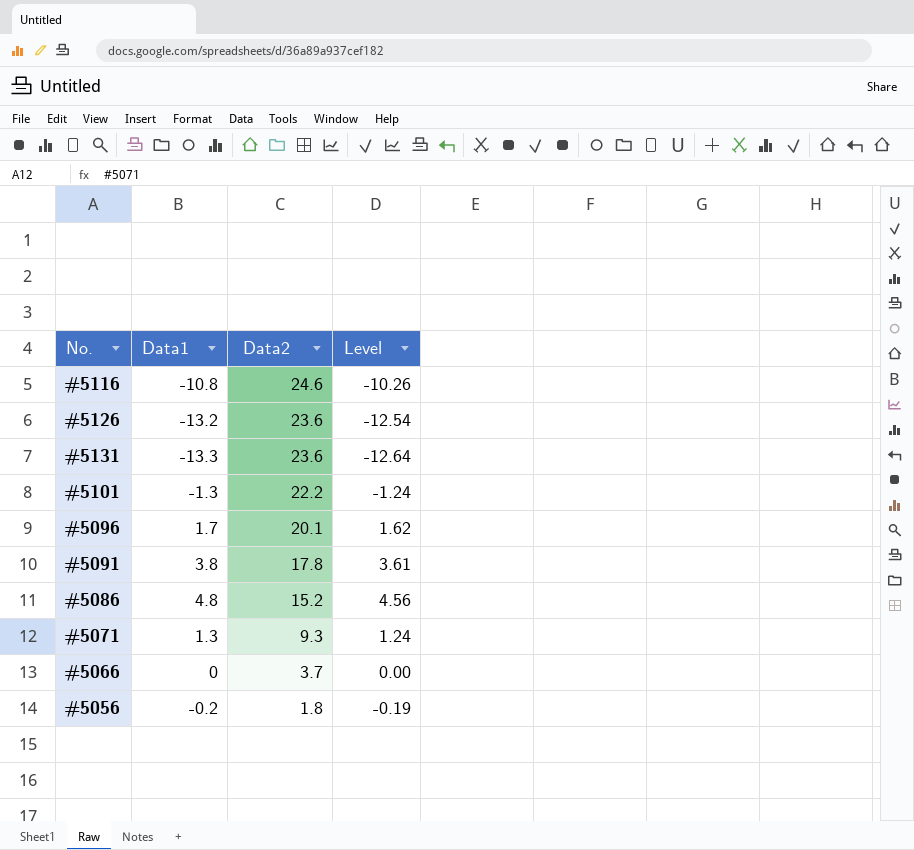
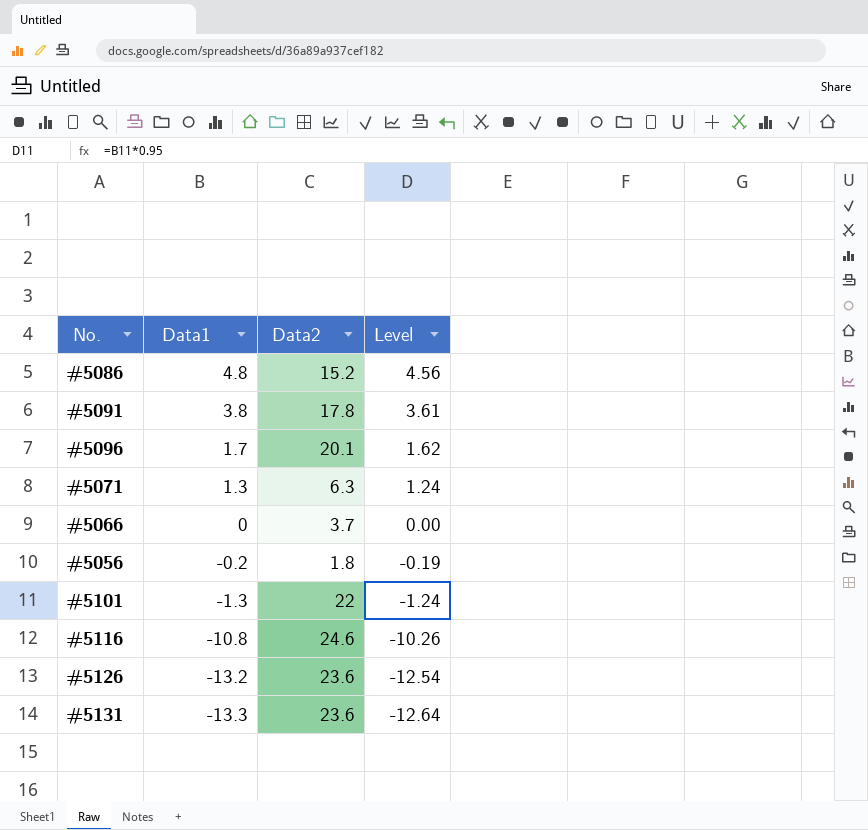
row order: Data2 descending -> Data1 descending
#5071 | Data2: 9.3 -> 6.3
#5101 | Data2: 22.2 -> 22

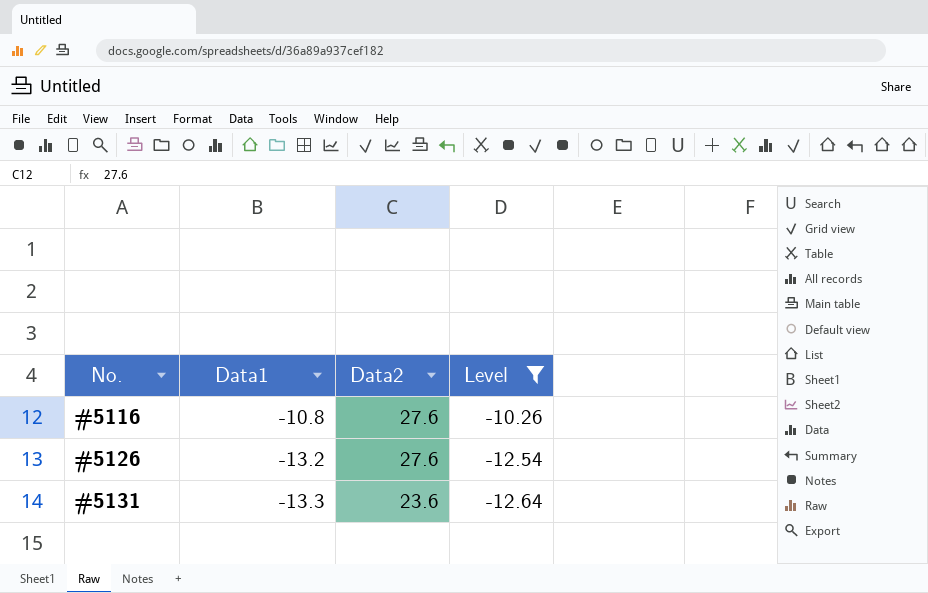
filter: none -> Level <= -10.26
#5116 | Data2: 24.6 -> 27.6
#5126 | Data2: 23.6 -> 27.6

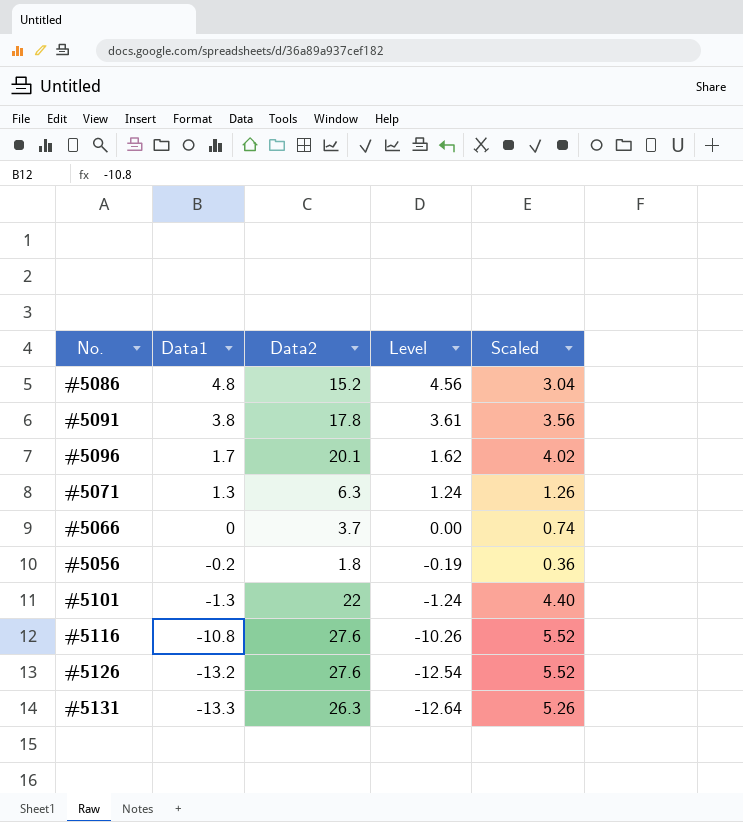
filter: Level <= -10.26 -> none
column Scaled | formula: none -> [Data2] * 0.2
#5131 | Data2: 23.6 -> 26.3

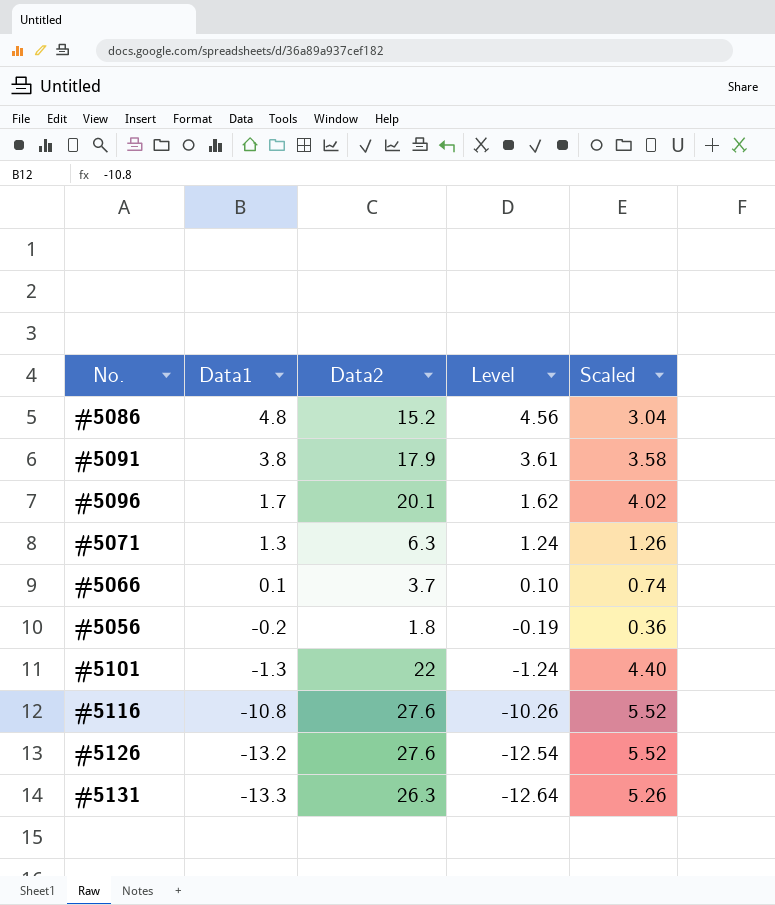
#5091 | Data2: 17.8 -> 17.9
#5091 | Scaled: 3.56 -> 3.58
#5066 | Data1: 0 -> 0.1
#5066 | Level: 0.00 -> 0.10

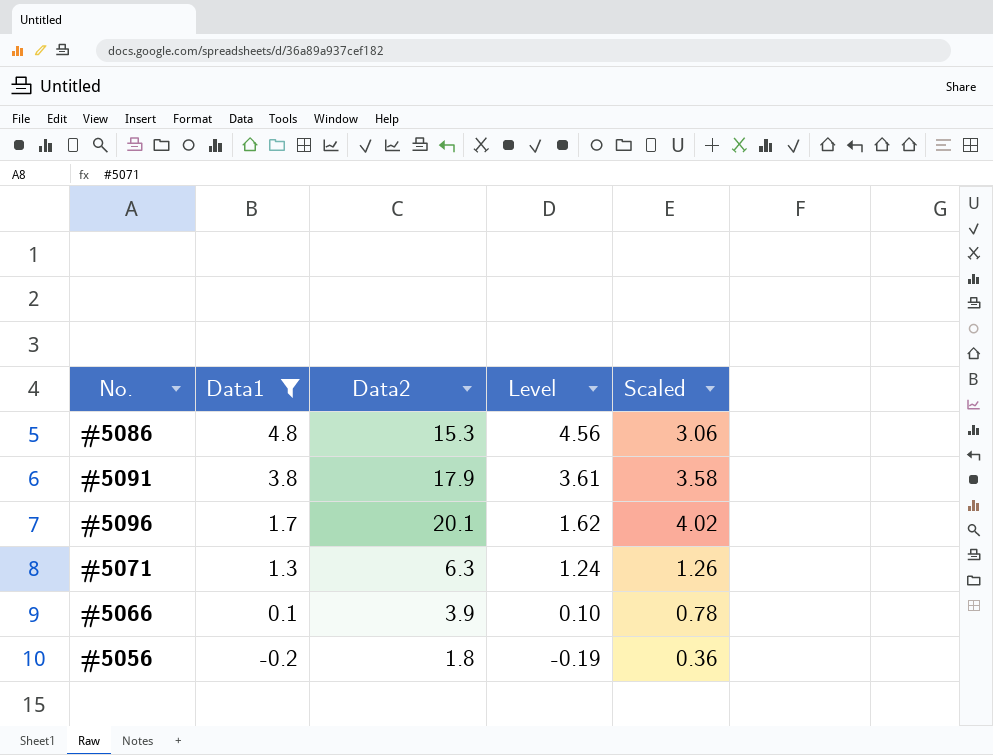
filter: none -> Data1 >= -0.2
#5086 | Data2: 15.2 -> 15.3
#5086 | Scaled: 3.04 -> 3.06
#5066 | Data2: 3.7 -> 3.9
#5066 | Scaled: 0.74 -> 0.78

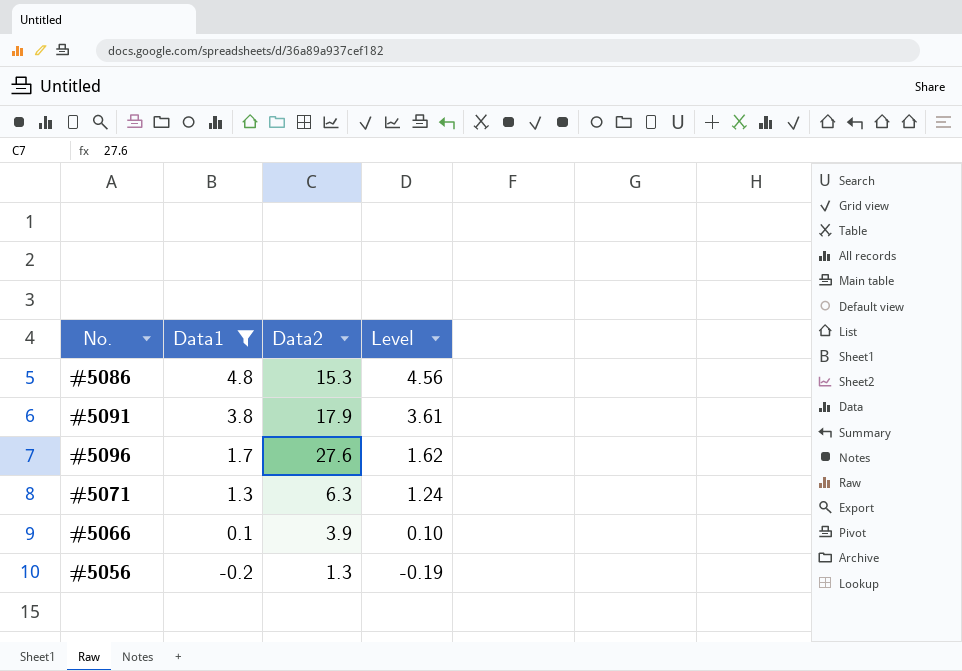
column Scaled | formula: [Data2] * 0.2 -> none
#5096 | Data2: 20.1 -> 27.6
#5056 | Data2: 1.8 -> 1.3

